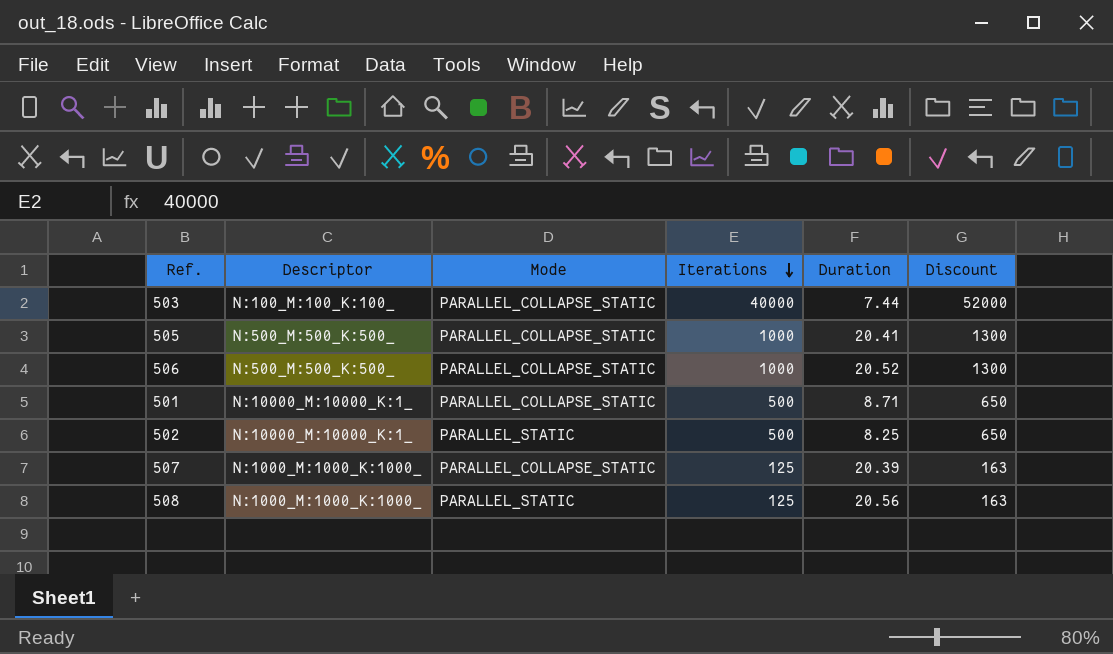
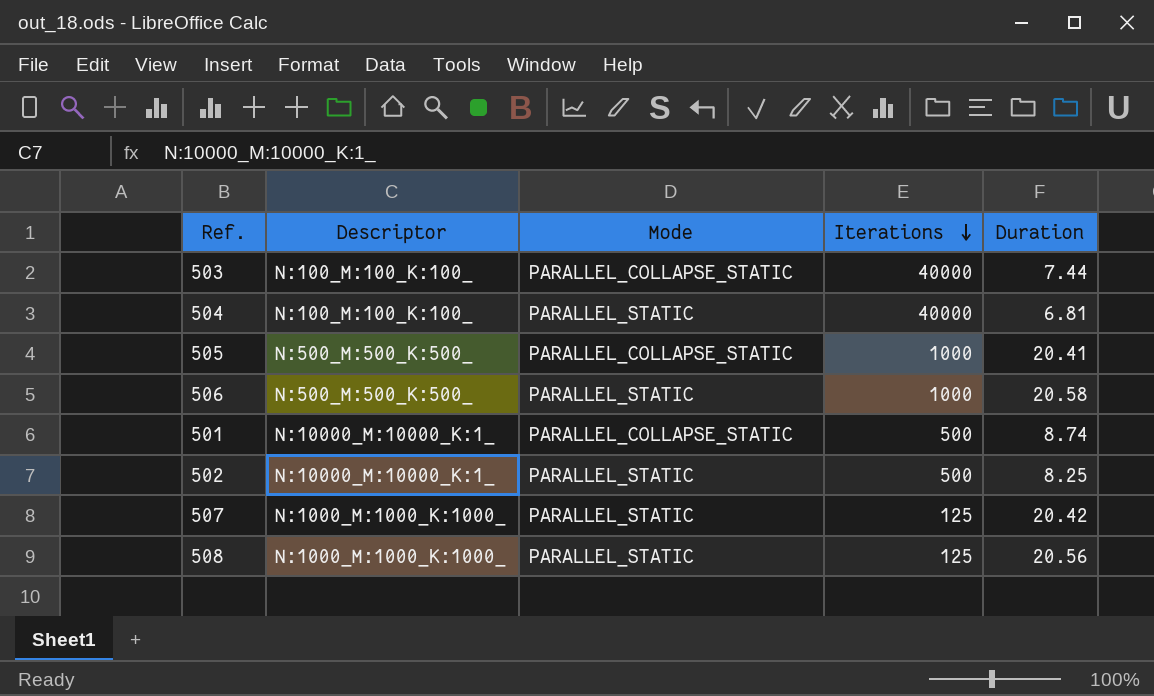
column Discount | formula: [Iterations] * 1.3 -> none
row 504: none -> N:100_M:100_K:100_ | PARALLEL_STATIC | 40000 | 6.81
506 | Mode: PARALLEL_COLLAPSE_STATIC -> PARALLEL_STATIC
506 | Duration: 20.52 -> 20.58
501 | Duration: 8.71 -> 8.74
507 | Mode: PARALLEL_COLLAPSE_STATIC -> PARALLEL_STATIC
507 | Duration: 20.39 -> 20.42

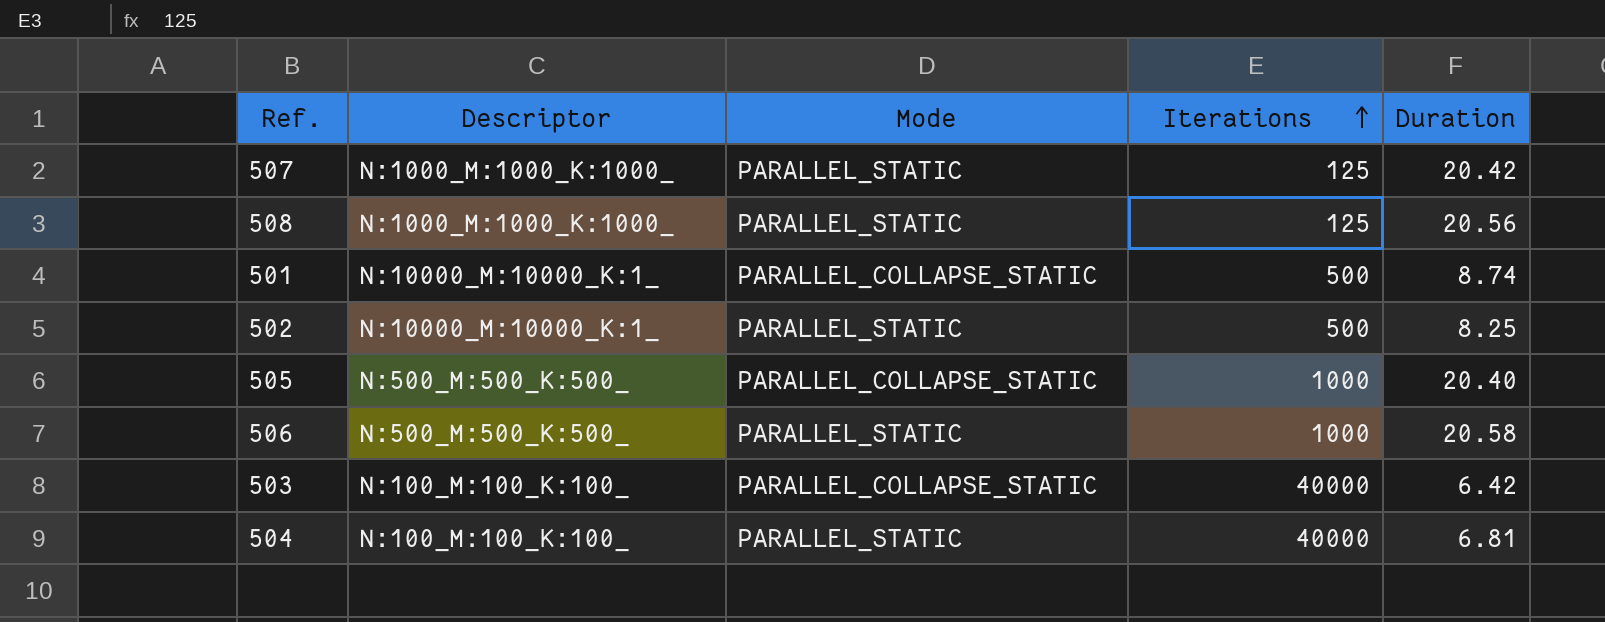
row order: Iterations descending -> Iterations ascending
505 | Duration: 20.41 -> 20.40
503 | Duration: 7.44 -> 6.42

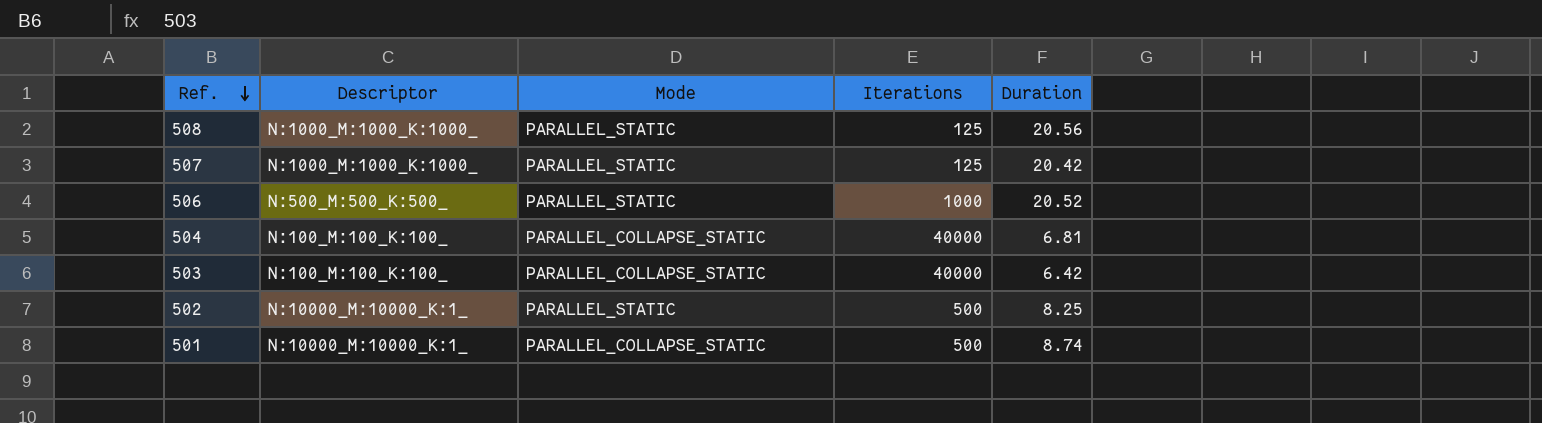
row order: Iterations ascending -> Ref. descending
row 505: N:500_M:500_K:500_ | PARALLEL_COLLAPSE_STATIC | 1000 | 20.40 -> none
506 | Duration: 20.58 -> 20.52
504 | Mode: PARALLEL_STATIC -> PARALLEL_COLLAPSE_STATIC

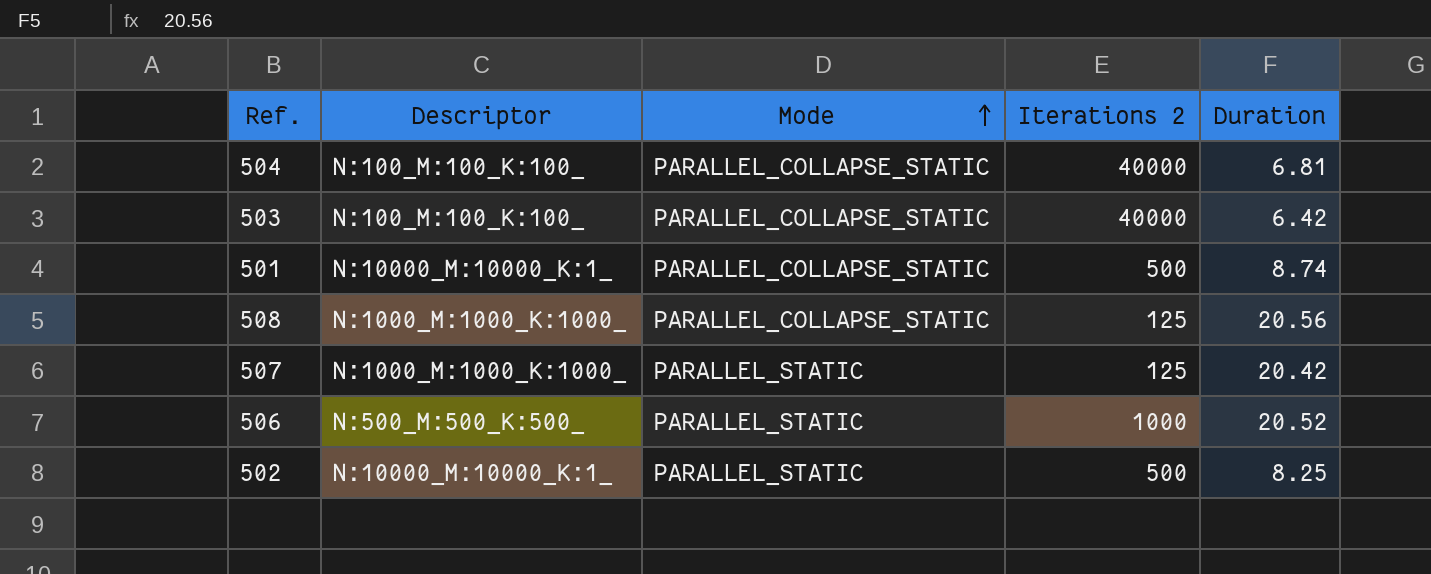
row order: Ref. descending -> Mode ascending
column name: Iterations -> Iterations 2
508 | Mode: PARALLEL_STATIC -> PARALLEL_COLLAPSE_STATIC

